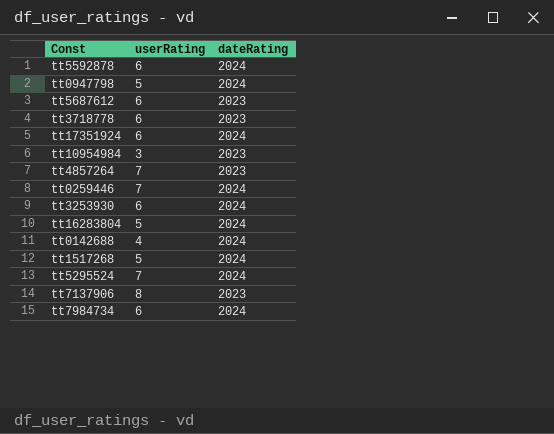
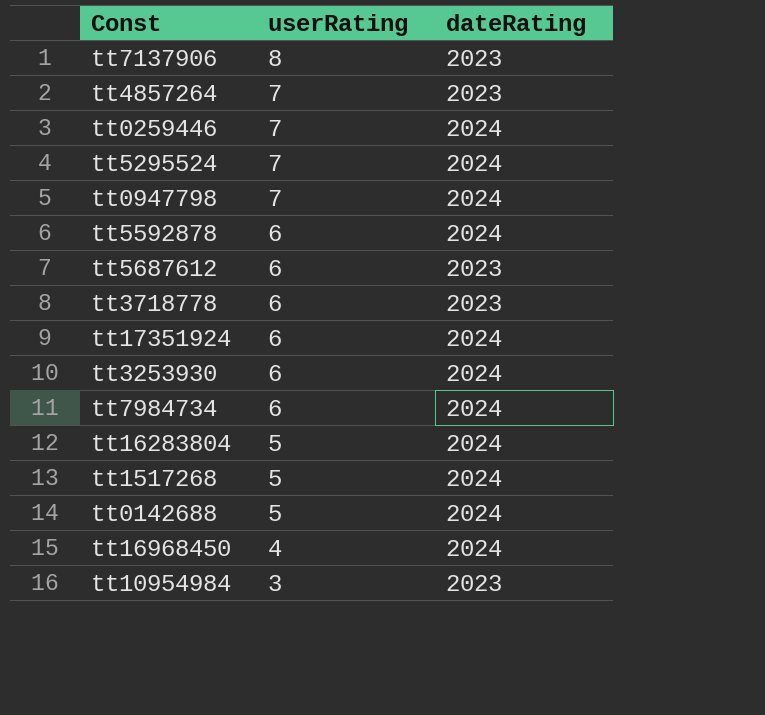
row order: none -> userRating descending
tt0947798 | userRating: 5 -> 7
tt0142688 | userRating: 4 -> 5
row tt16968450: none -> 4 | 2024

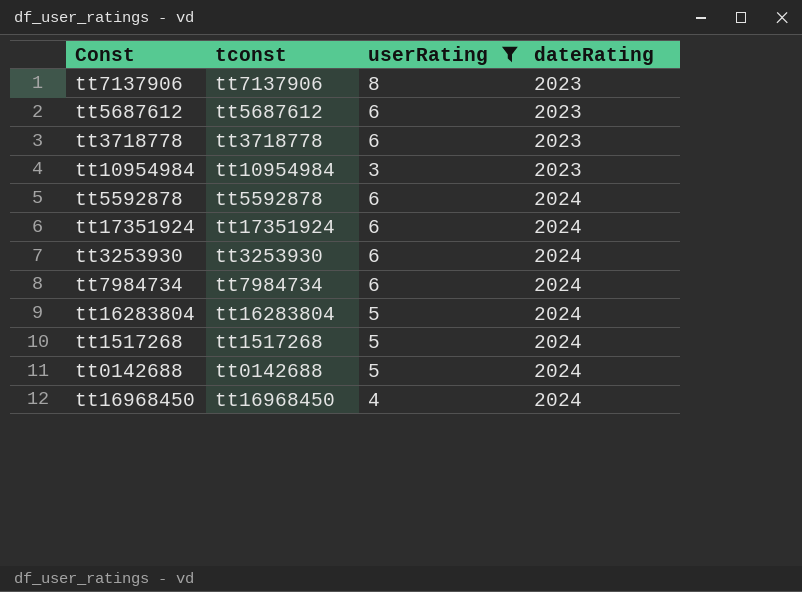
filter: none -> userRating != 7
row order: userRating descending -> dateRating ascending
column tconst | position: none -> 2

